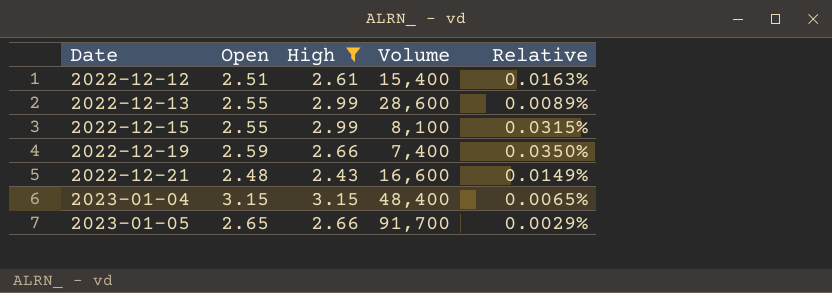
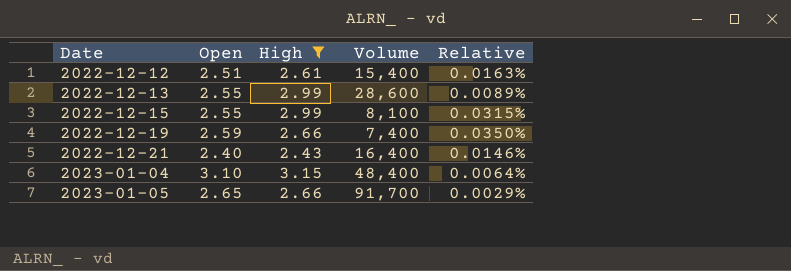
2022-12-21 | Open: 2.48 -> 2.40
2022-12-21 | Volume: 16,600 -> 16,400
2022-12-21 | Relative: 0.0149% -> 0.0146%
2023-01-04 | Open: 3.15 -> 3.10
2023-01-04 | Relative: 0.0065% -> 0.0064%

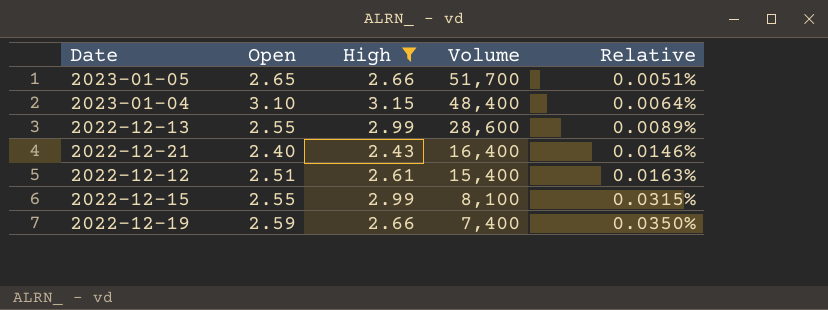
row order: Date ascending -> Volume descending
2023-01-05 | Volume: 91,700 -> 51,700
2023-01-05 | Relative: 0.0029% -> 0.0051%

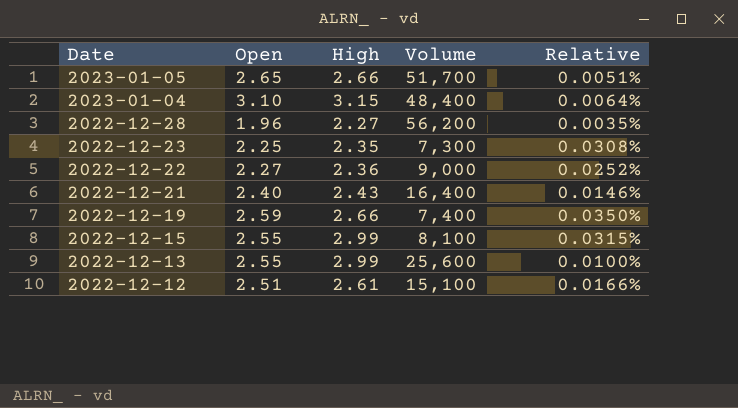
filter: High >= 2.43 -> none
row order: Volume descending -> Date descending
2022-12-13 | Volume: 28,600 -> 25,600
2022-12-13 | Relative: 0.0089% -> 0.0100%
2022-12-12 | Volume: 15,400 -> 15,100
2022-12-12 | Relative: 0.0163% -> 0.0166%

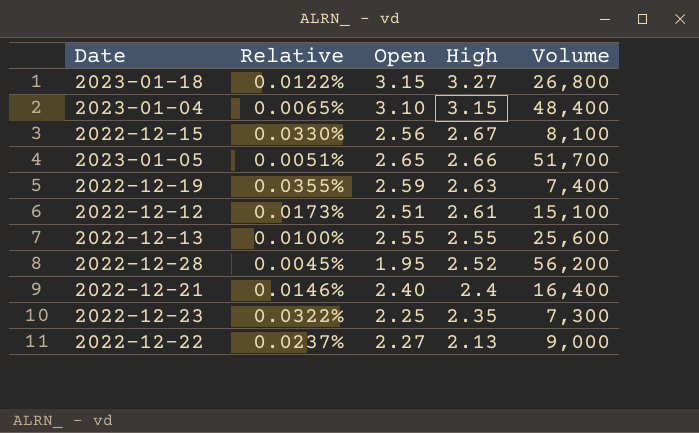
row order: Date descending -> High descending
column Relative | formula: [Open] / [Volume] -> [High] / [Volume]
column Relative | position: 5 -> 2
row 2023-01-18: none -> 0.0122% | 3.15 | 3.27 | 26,800
2022-12-15 | Open: 2.55 -> 2.56
2022-12-15 | High: 2.99 -> 2.67
2022-12-19 | High: 2.66 -> 2.63
2022-12-13 | High: 2.99 -> 2.55
2022-12-28 | Open: 1.96 -> 1.95
2022-12-28 | High: 2.27 -> 2.52
2022-12-21 | High: 2.43 -> 2.4
2022-12-22 | High: 2.36 -> 2.13

